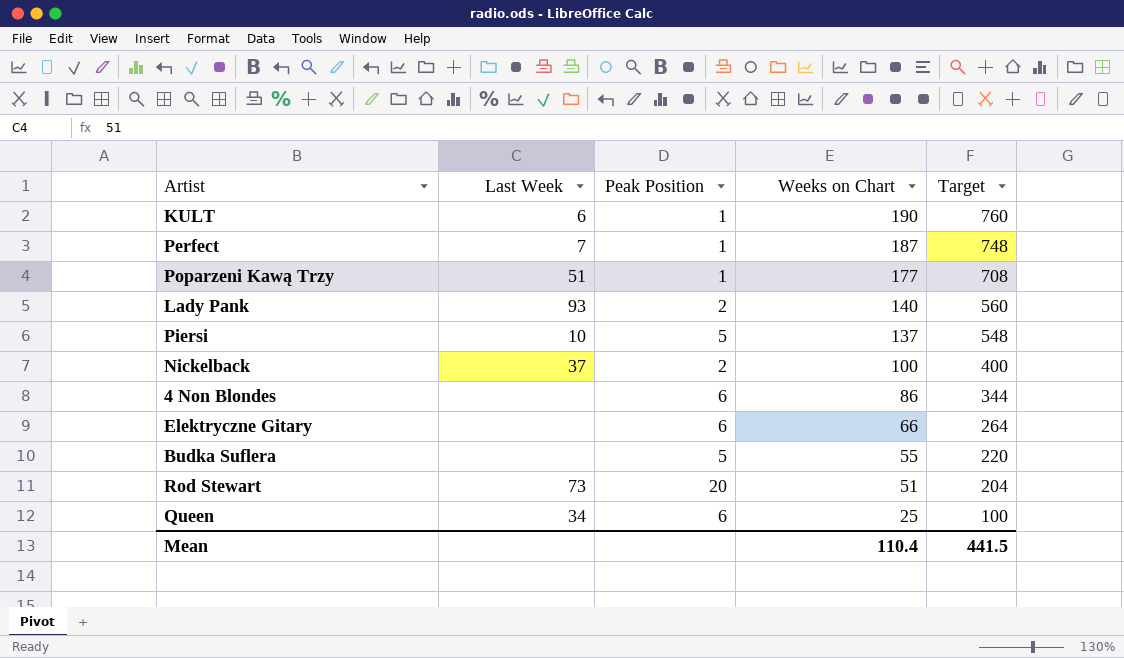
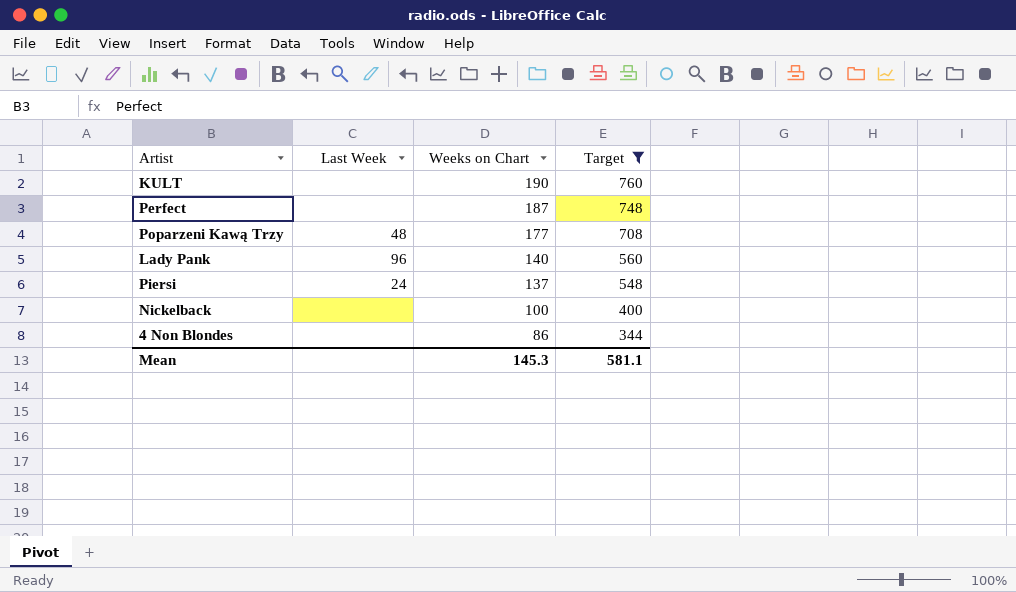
filter: none -> Target >= 344
column Peak Position | position: 3 -> none
KULT | Last Week: 6 -> none
Perfect | Last Week: 7 -> none
Poparzeni Kawą Trzy | Last Week: 51 -> 48
Lady Pank | Last Week: 93 -> 96
Piersi | Last Week: 10 -> 24
Nickelback | Last Week: 37 -> none
Mean | Weeks on Chart: 110.4 -> 145.3
Mean | Target: 441.5 -> 581.1

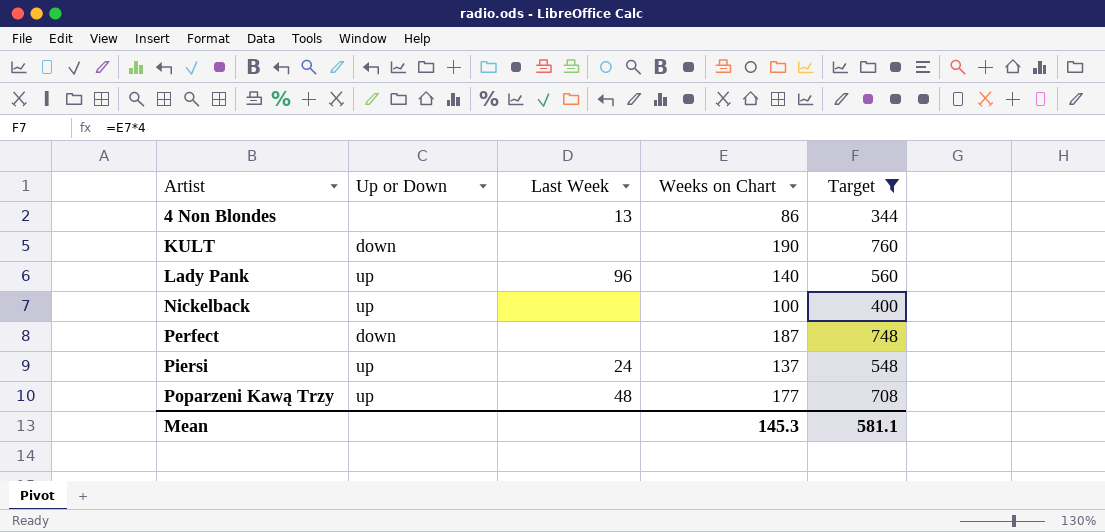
row order: Weeks on Chart descending -> Artist ascending
column Up or Down | position: none -> 2
4 Non Blondes | Last Week: none -> 13

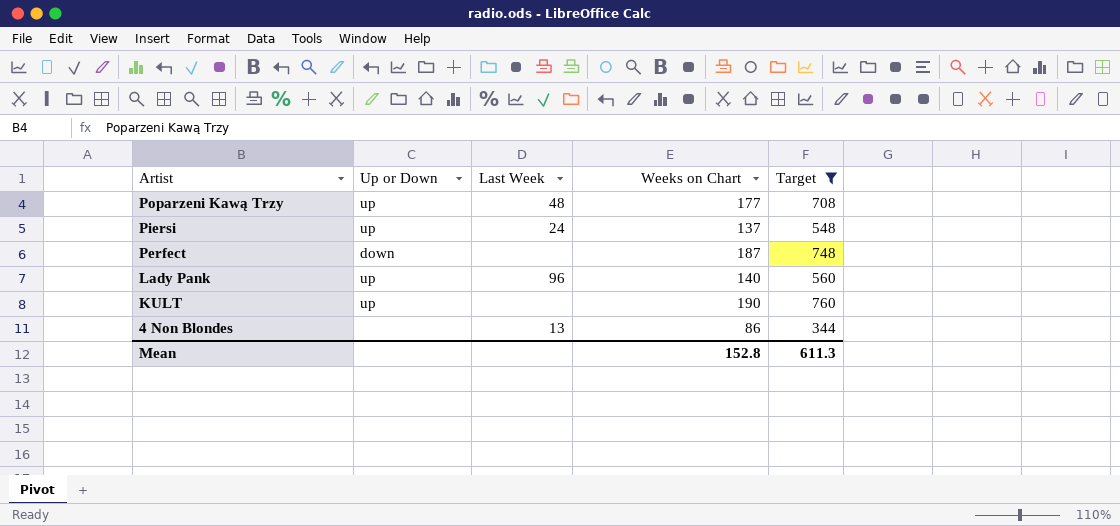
row order: Artist ascending -> Artist descending
row Nickelback: up | none | 100 | 400 -> none
KULT | Up or Down: down -> up
Mean | Weeks on Chart: 145.3 -> 152.8
Mean | Target: 581.1 -> 611.3

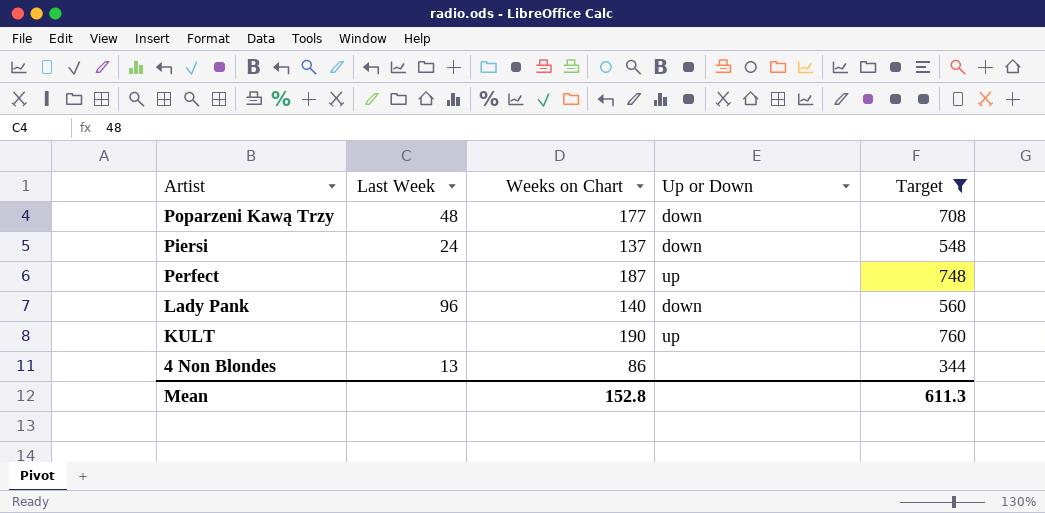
column Up or Down | position: 2 -> 4
Poparzeni Kawą Trzy | Up or Down: up -> down
Piersi | Up or Down: up -> down
Perfect | Up or Down: down -> up
Lady Pank | Up or Down: up -> down

